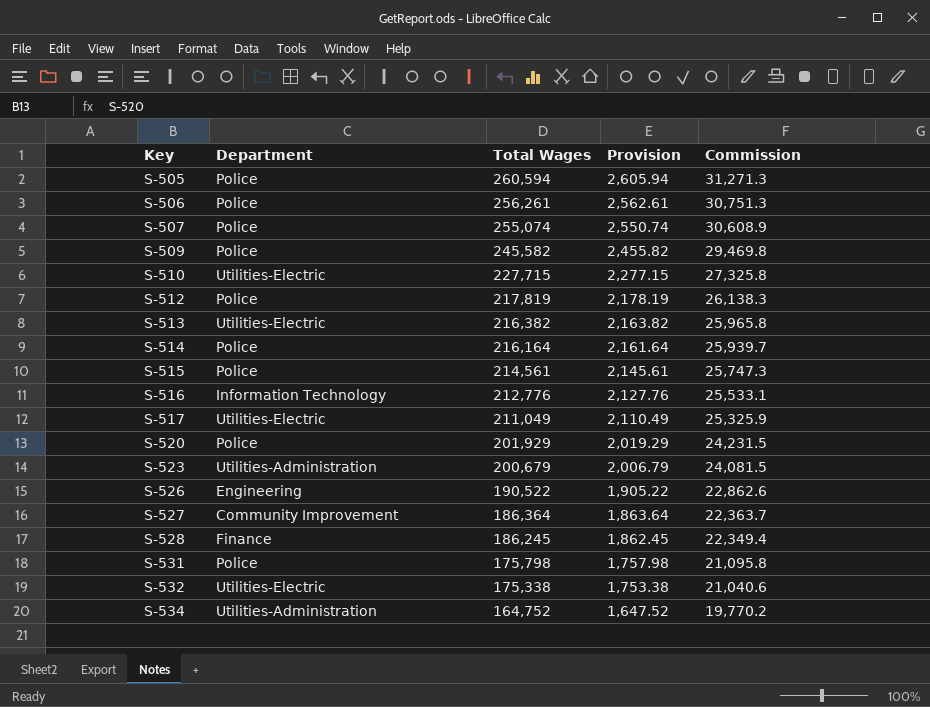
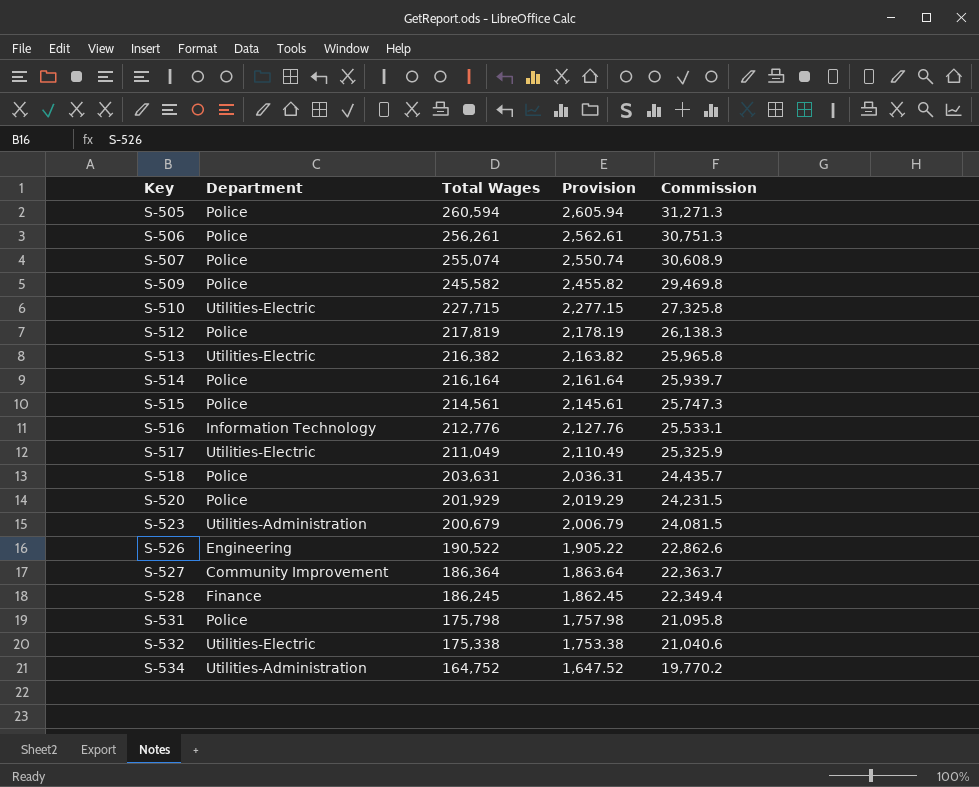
row S-518: none -> Police | 203,631 | 2,036.31 | 24,435.7

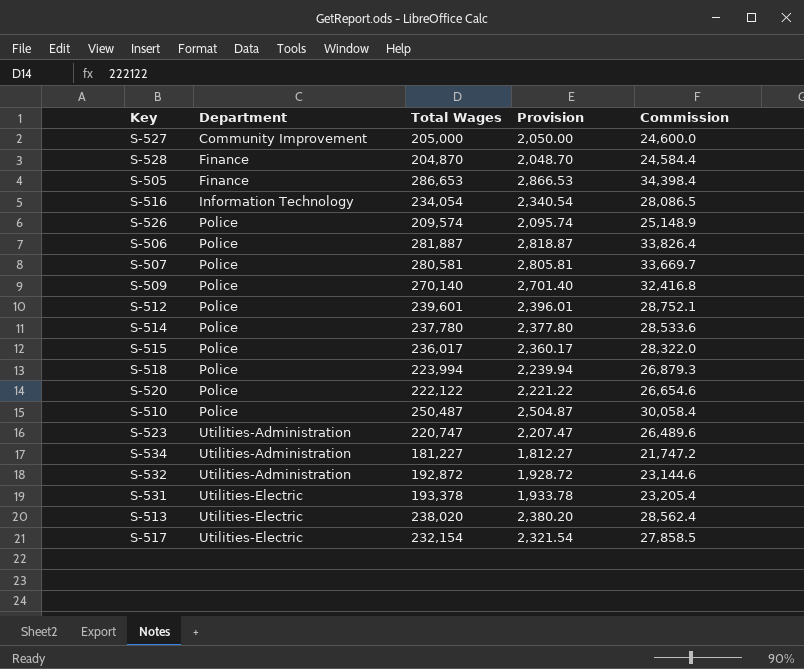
row order: Key ascending -> Department ascending
S-527 | Total Wages: 186,364 -> 205,000
S-527 | Provision: 1,863.64 -> 2,050.00
S-527 | Commission: 22,363.7 -> 24,600.0
S-528 | Total Wages: 186,245 -> 204,870
S-528 | Provision: 1,862.45 -> 2,048.70
S-528 | Commission: 22,349.4 -> 24,584.4
S-505 | Department: Police -> Finance
S-505 | Total Wages: 260,594 -> 286,653
S-505 | Provision: 2,605.94 -> 2,866.53
S-505 | Commission: 31,271.3 -> 34,398.4
S-516 | Total Wages: 212,776 -> 234,054
S-516 | Provision: 2,127.76 -> 2,340.54
S-516 | Commission: 25,533.1 -> 28,086.5
S-526 | Department: Engineering -> Police
S-526 | Total Wages: 190,522 -> 209,574
S-526 | Provision: 1,905.22 -> 2,095.74
S-526 | Commission: 22,862.6 -> 25,148.9
S-506 | Total Wages: 256,261 -> 281,887
S-506 | Provision: 2,562.61 -> 2,818.87
S-506 | Commission: 30,751.3 -> 33,826.4
S-507 | Total Wages: 255,074 -> 280,581
S-507 | Provision: 2,550.74 -> 2,805.81
S-507 | Commission: 30,608.9 -> 33,669.7
S-509 | Total Wages: 245,582 -> 270,140
S-509 | Provision: 2,455.82 -> 2,701.40
S-509 | Commission: 29,469.8 -> 32,416.8
S-512 | Total Wages: 217,819 -> 239,601
S-512 | Provision: 2,178.19 -> 2,396.01
S-512 | Commission: 26,138.3 -> 28,752.1
S-514 | Total Wages: 216,164 -> 237,780
S-514 | Provision: 2,161.64 -> 2,377.80
S-514 | Commission: 25,939.7 -> 28,533.6
S-515 | Total Wages: 214,561 -> 236,017
S-515 | Provision: 2,145.61 -> 2,360.17
S-515 | Commission: 25,747.3 -> 28,322.0
S-518 | Total Wages: 203,631 -> 223,994
S-518 | Provision: 2,036.31 -> 2,239.94
S-518 | Commission: 24,435.7 -> 26,879.3
S-520 | Total Wages: 201,929 -> 222,122
S-520 | Provision: 2,019.29 -> 2,221.22
S-520 | Commission: 24,231.5 -> 26,654.6
S-510 | Department: Utilities-Electric -> Police
S-510 | Total Wages: 227,715 -> 250,487
S-510 | Provision: 2,277.15 -> 2,504.87
S-510 | Commission: 27,325.8 -> 30,058.4
S-523 | Total Wages: 200,679 -> 220,747
S-523 | Provision: 2,006.79 -> 2,207.47
S-523 | Commission: 24,081.5 -> 26,489.6
S-534 | Total Wages: 164,752 -> 181,227
S-534 | Provision: 1,647.52 -> 1,812.27
S-534 | Commission: 19,770.2 -> 21,747.2
S-532 | Department: Utilities-Electric -> Utilities-Administration
S-532 | Total Wages: 175,338 -> 192,872
S-532 | Provision: 1,753.38 -> 1,928.72
S-532 | Commission: 21,040.6 -> 23,144.6
S-531 | Department: Police -> Utilities-Electric
S-531 | Total Wages: 175,798 -> 193,378
S-531 | Provision: 1,757.98 -> 1,933.78
S-531 | Commission: 21,095.8 -> 23,205.4
S-513 | Total Wages: 216,382 -> 238,020
S-513 | Provision: 2,163.82 -> 2,380.20
S-513 | Commission: 25,965.8 -> 28,562.4
S-517 | Total Wages: 211,049 -> 232,154
S-517 | Provision: 2,110.49 -> 2,321.54
S-517 | Commission: 25,325.9 -> 27,858.5

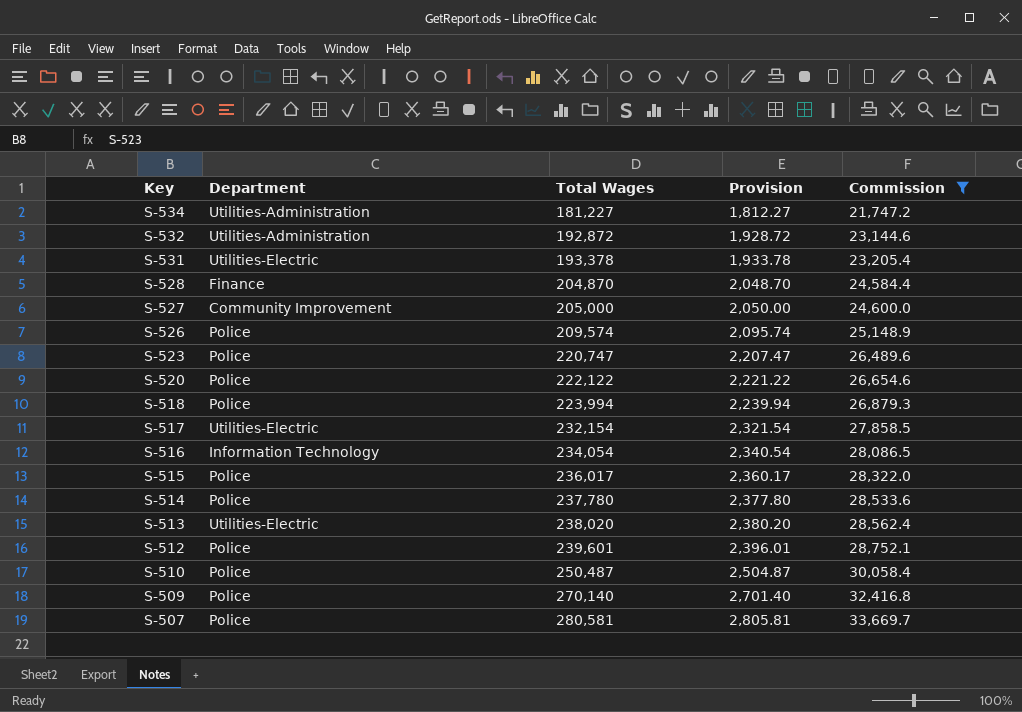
filter: none -> Commission <= 33,669.7
row order: Department ascending -> Key descending
S-523 | Department: Utilities-Administration -> Police

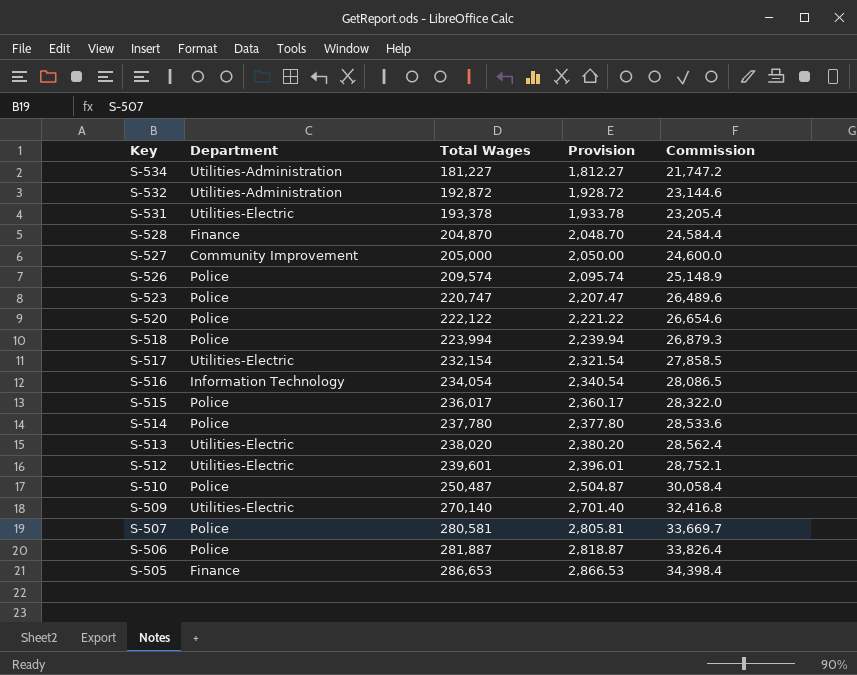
filter: Commission <= 33,669.7 -> none
S-512 | Department: Police -> Utilities-Electric
S-509 | Department: Police -> Utilities-Electric

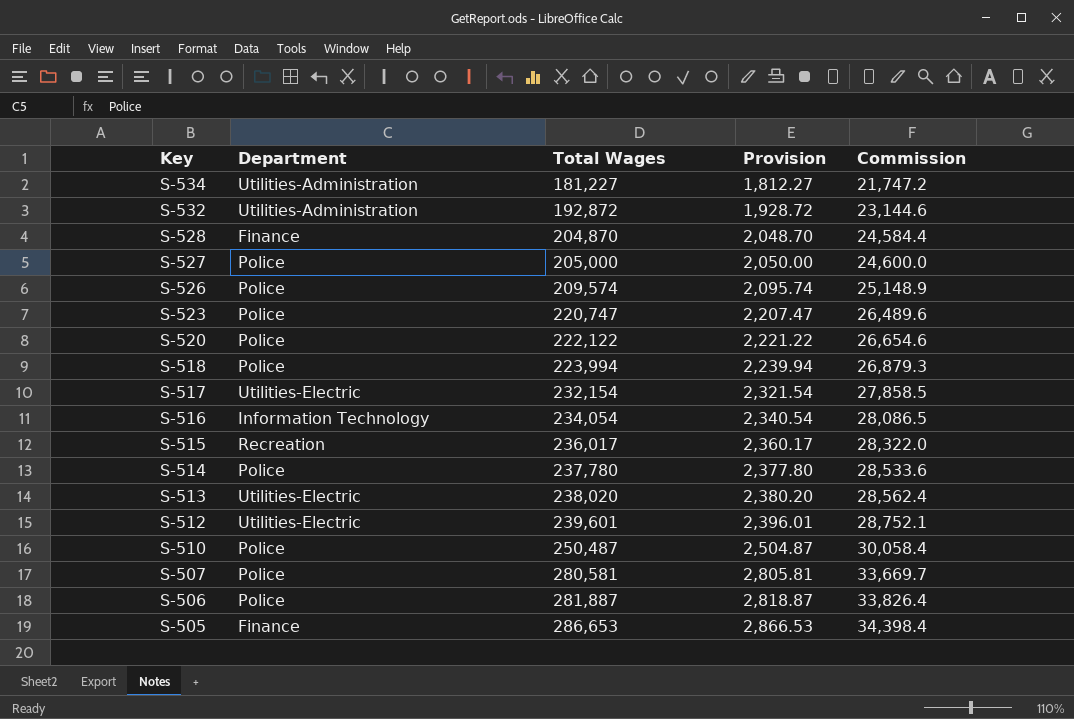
row S-531: Utilities-Electric | 193,378 | 1,933.78 | 23,205.4 -> none
row S-509: Utilities-Electric | 270,140 | 2,701.40 | 32,416.8 -> none
S-527 | Department: Community Improvement -> Police
S-515 | Department: Police -> Recreation

